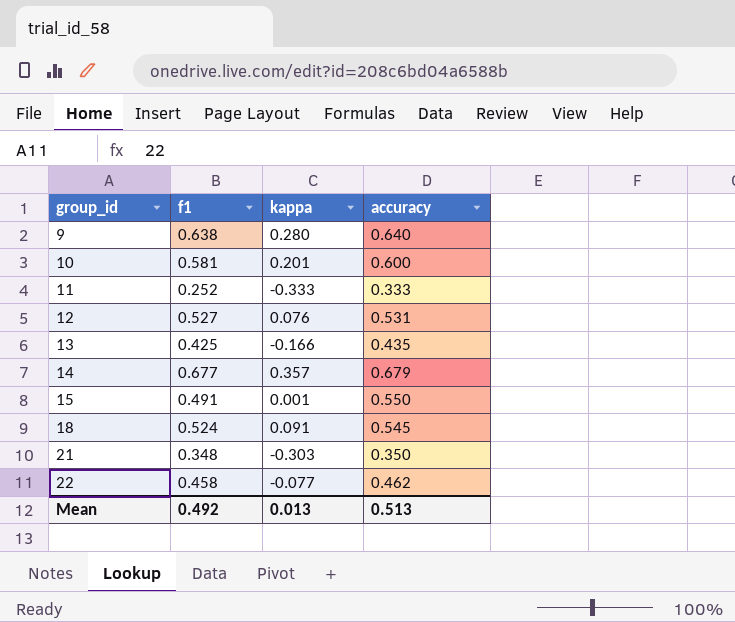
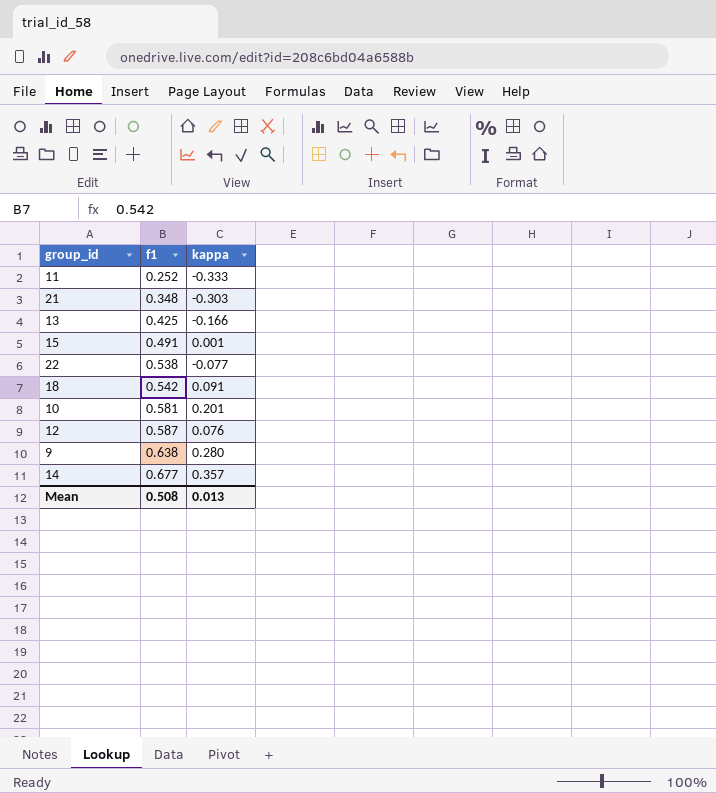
row order: group_id ascending -> f1 ascending
column accuracy | position: 4 -> none
22 | f1: 0.458 -> 0.538
18 | f1: 0.524 -> 0.542
12 | f1: 0.527 -> 0.587
Mean | f1: 0.492 -> 0.508

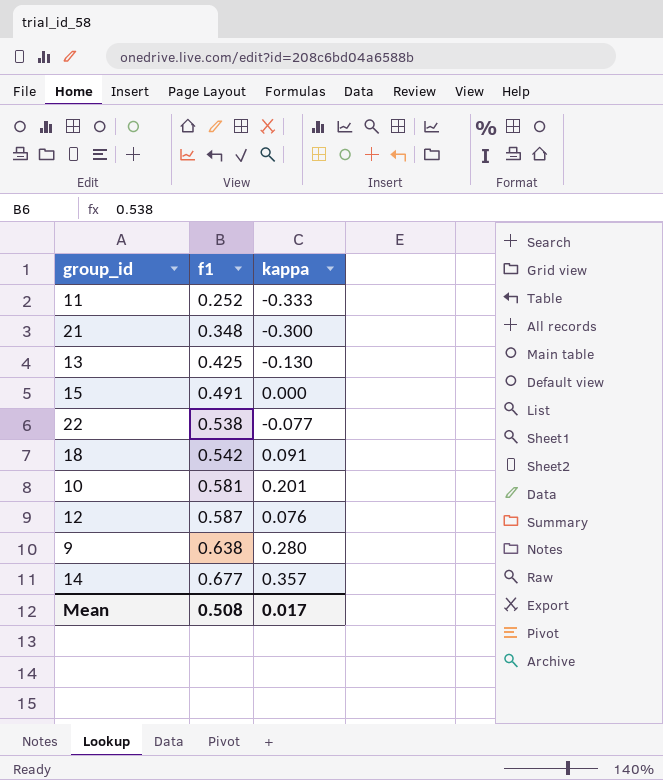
21 | kappa: -0.303 -> -0.300
13 | kappa: -0.166 -> -0.130
15 | kappa: 0.001 -> 0.000
Mean | kappa: 0.013 -> 0.017

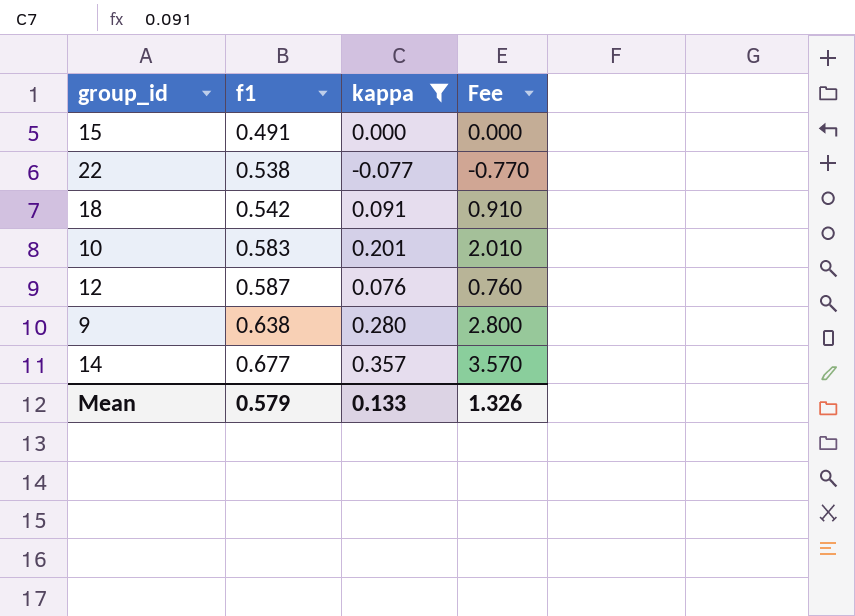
filter: none -> kappa >= -0.077
column Fee | formula: none -> [kappa] * 10
10 | f1: 0.581 -> 0.583
Mean | f1: 0.508 -> 0.579
Mean | kappa: 0.017 -> 0.133

